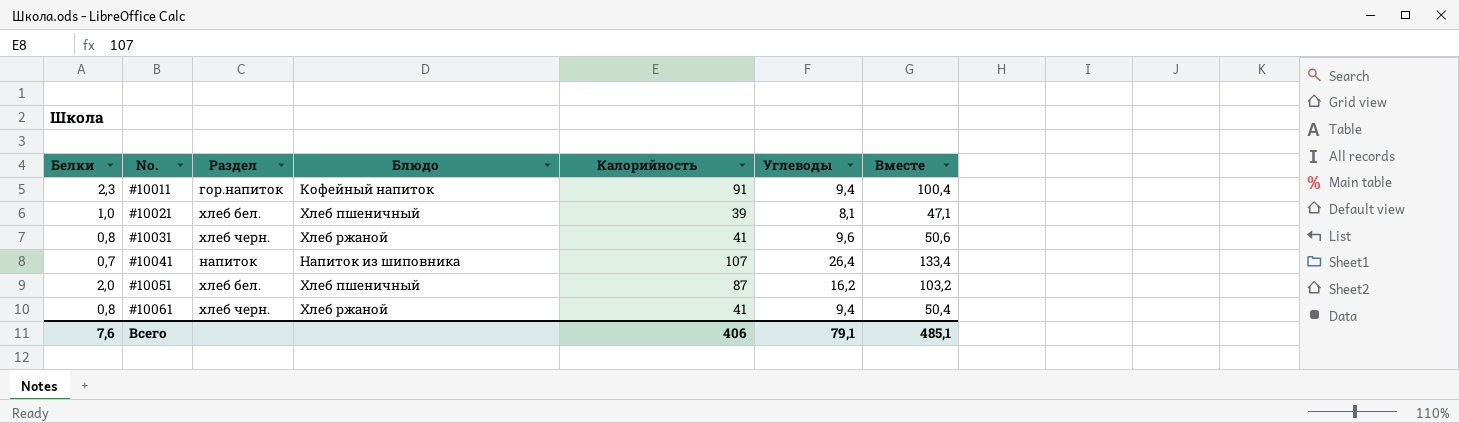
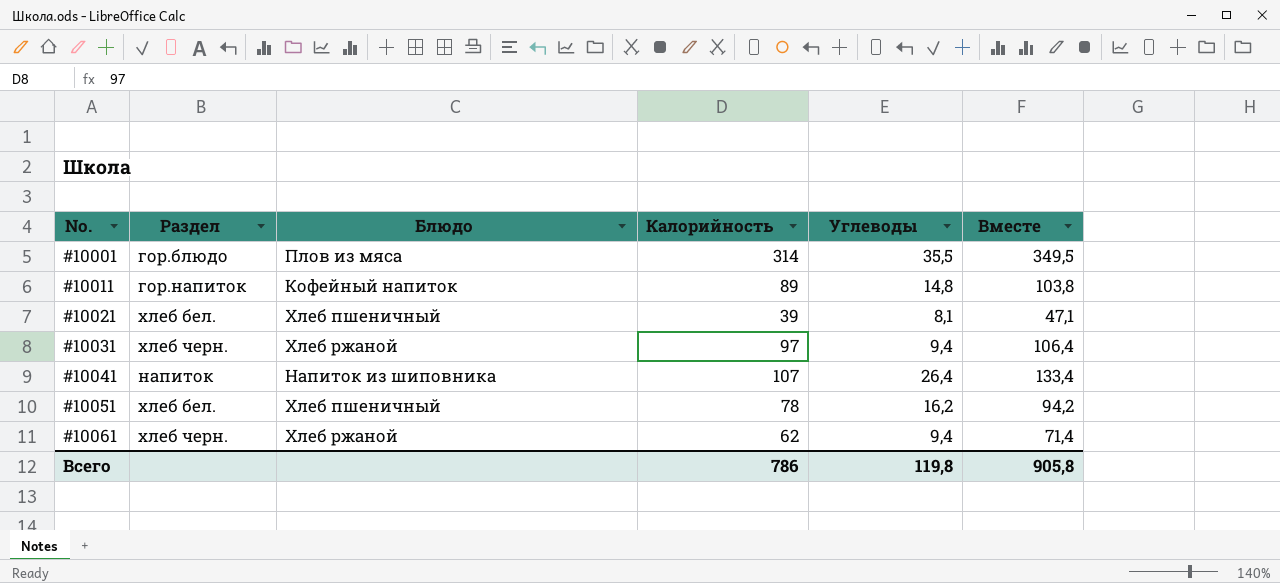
column Белки | position: 1 -> none
row #10001: none -> гор.блюдо | Плов из мяса | 314 | 35,5 | 349,5
#10011 | Калорийность: 91 -> 89
#10011 | Углеводы: 9,4 -> 14,8
#10011 | Вместе: 100,4 -> 103,8
#10031 | Калорийность: 41 -> 97
#10031 | Углеводы: 9,6 -> 9,4
#10031 | Вместе: 50,6 -> 106,4
#10051 | Калорийность: 87 -> 78
#10051 | Вместе: 103,2 -> 94,2
#10061 | Калорийность: 41 -> 62
#10061 | Вместе: 50,4 -> 71,4
Всего | Калорийность: 406 -> 786
Всего | Углеводы: 79,1 -> 119,8
Всего | Вместе: 485,1 -> 905,8

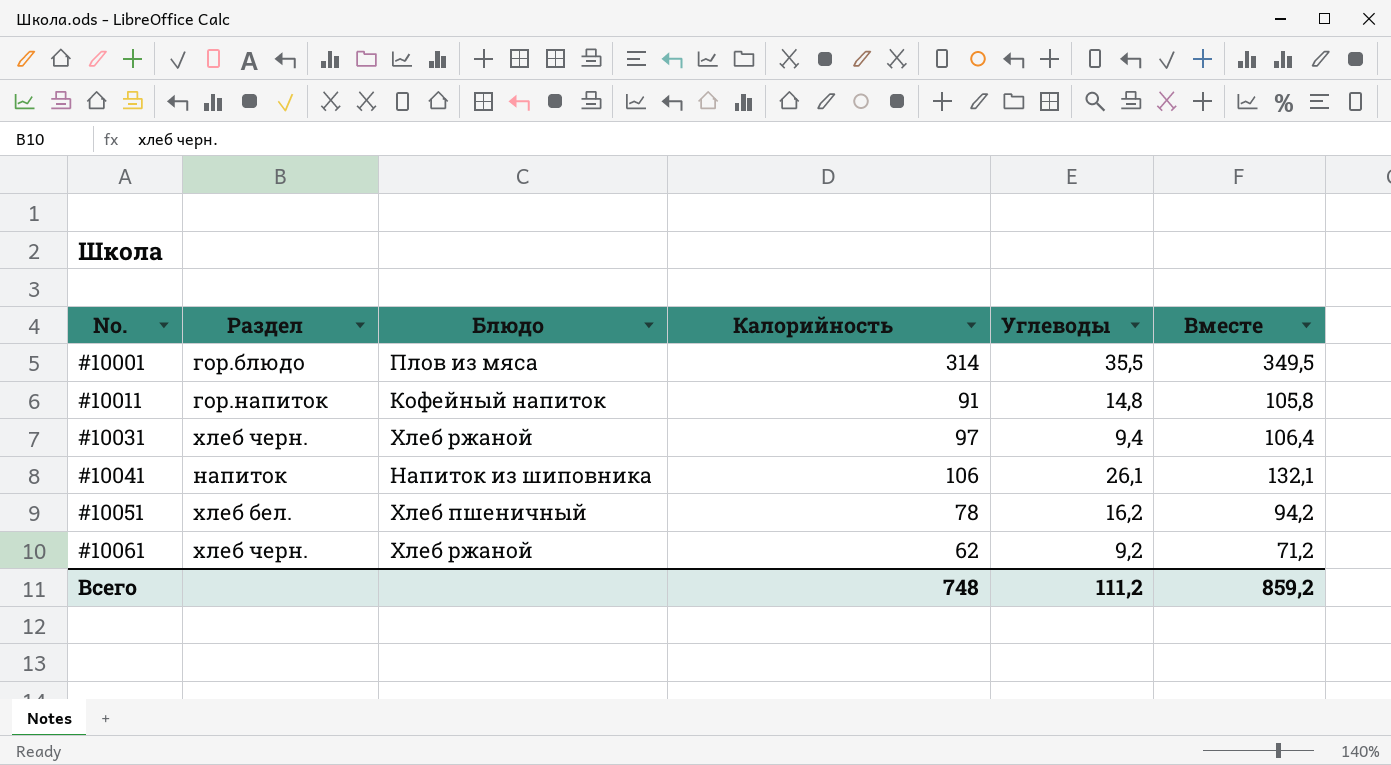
row #10021: хлеб бел. | Хлеб пшеничный | 39 | 8,1 | 47,1 -> none
#10011 | Калорийность: 89 -> 91
#10011 | Вместе: 103,8 -> 105,8
#10041 | Калорийность: 107 -> 106
#10041 | Углеводы: 26,4 -> 26,1
#10041 | Вместе: 133,4 -> 132,1
#10061 | Углеводы: 9,4 -> 9,2
#10061 | Вместе: 71,4 -> 71,2
Всего | Калорийность: 786 -> 748
Всего | Углеводы: 119,8 -> 111,2
Всего | Вместе: 905,8 -> 859,2

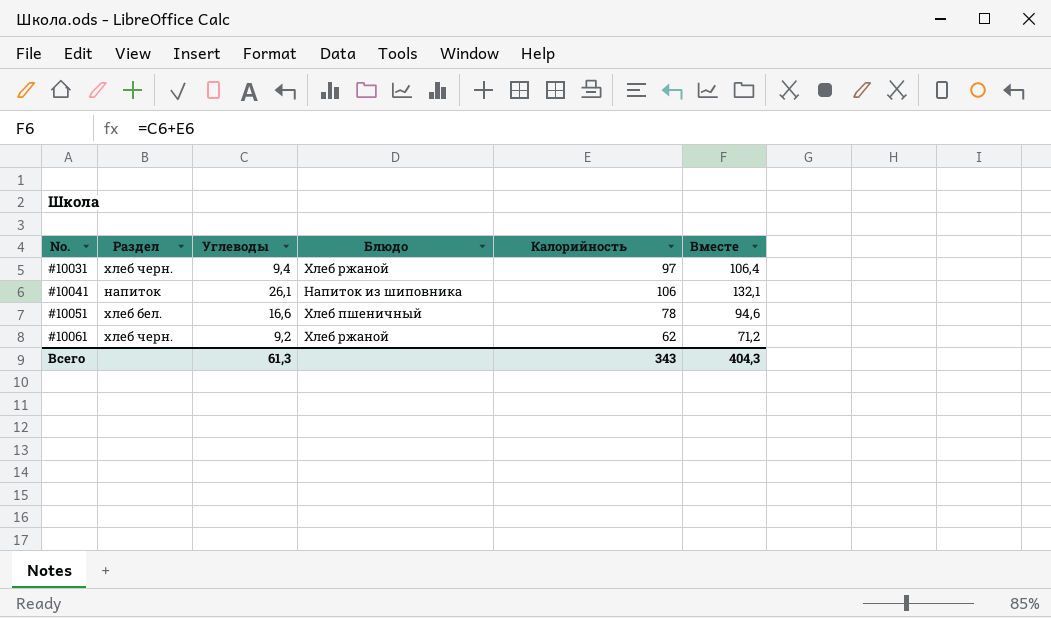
column Углеводы | position: 5 -> 3
row #10001: гор.блюдо | Плов из мяса | 314 | 35,5 | 349,5 -> none
row #10011: гор.напиток | Кофейный напиток | 91 | 14,8 | 105,8 -> none
#10051 | Углеводы: 16,2 -> 16,6
#10051 | Вместе: 94,2 -> 94,6
Всего | Углеводы: 111,2 -> 61,3
Всего | Калорийность: 748 -> 343
Всего | Вместе: 859,2 -> 404,3

